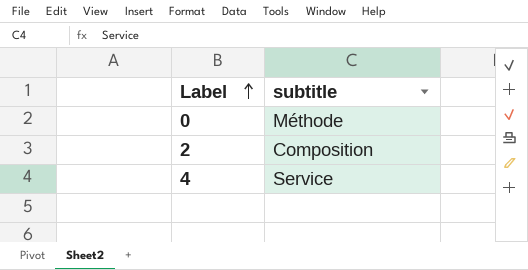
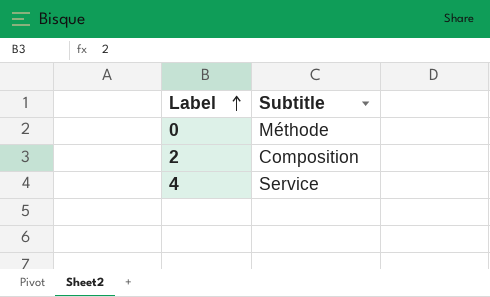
column name: subtitle -> Subtitle

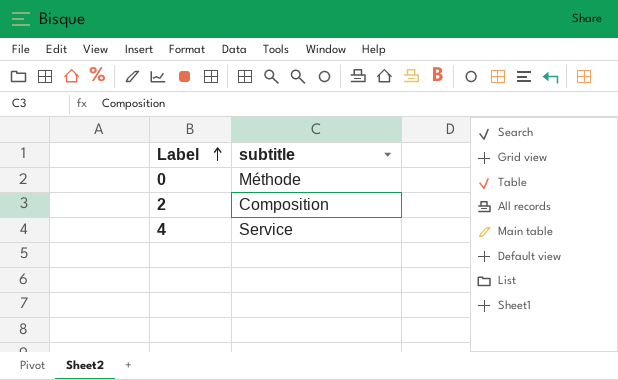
column name: Subtitle -> subtitle

